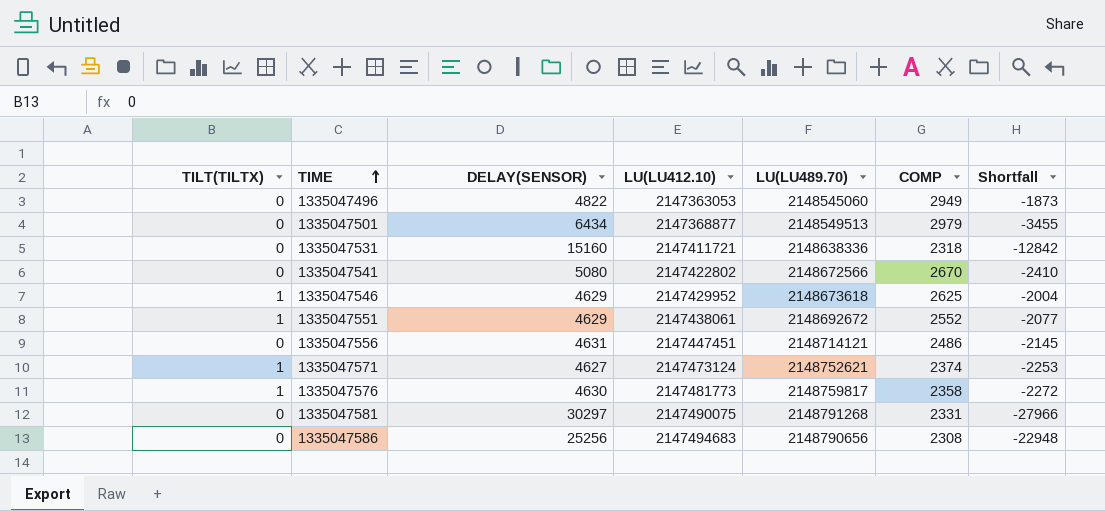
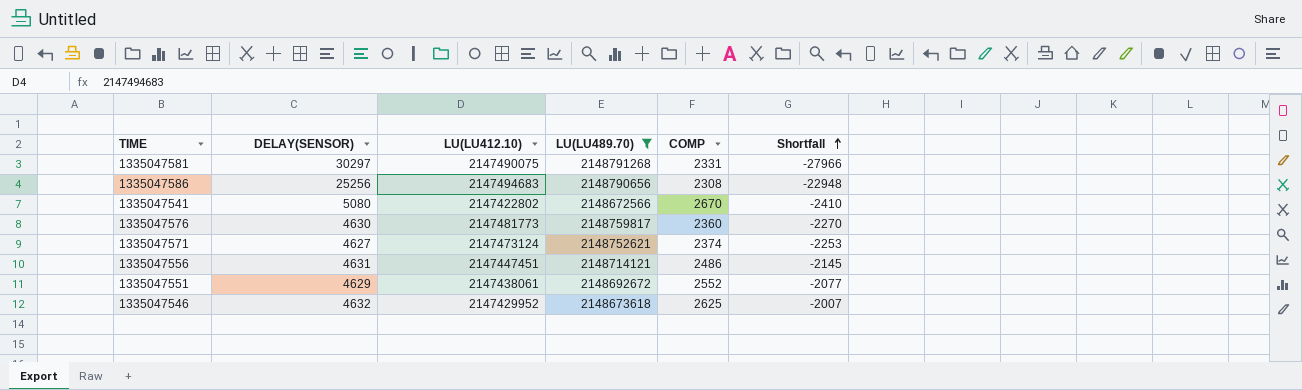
filter: none -> LU(LU489.70) >= 2148672566
row order: TIME ascending -> Shortfall ascending
column TILT(TILTX) | position: 1 -> none
1335047576 | COMP: 2358 -> 2360
1335047576 | Shortfall: -2272 -> -2270
1335047546 | DELAY(SENSOR): 4629 -> 4632
1335047546 | Shortfall: -2004 -> -2007

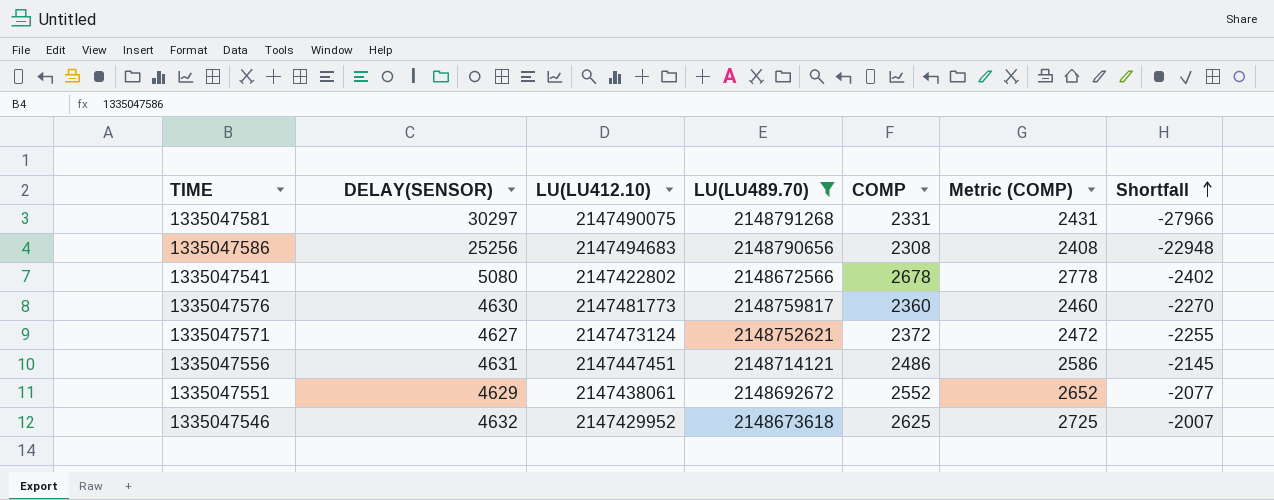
column Metric (COMP) | formula: none -> [COMP] + 100
1335047541 | COMP: 2670 -> 2678
1335047541 | Shortfall: -2410 -> -2402
1335047571 | COMP: 2374 -> 2372
1335047571 | Shortfall: -2253 -> -2255

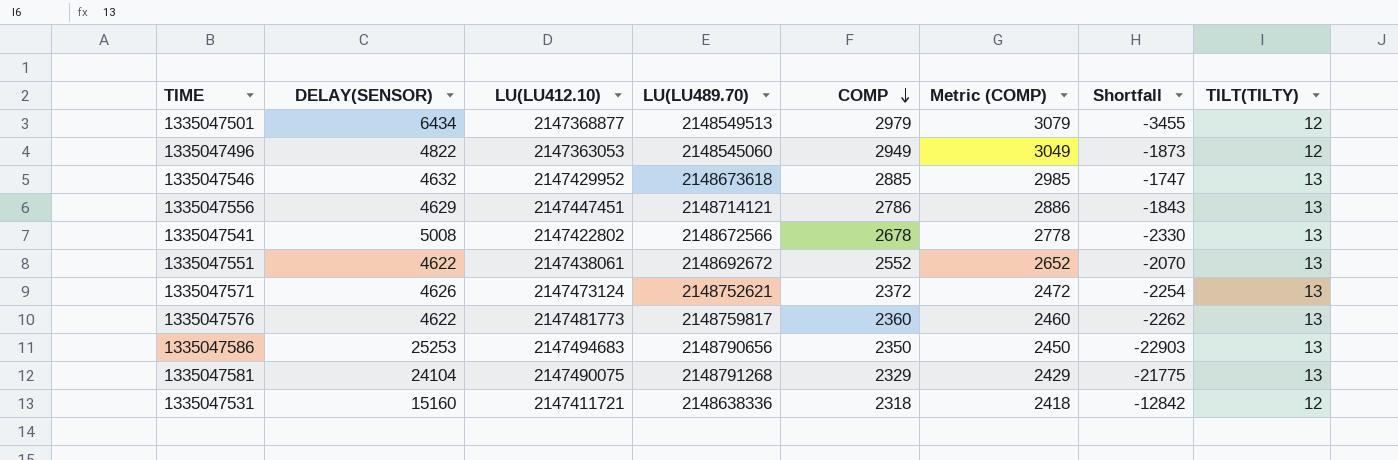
filter: LU(LU489.70) >= 2148672566 -> none
row order: Shortfall ascending -> COMP descending
column TILT(TILTY) | position: none -> 8
1335047546 | COMP: 2625 -> 2885
1335047546 | Metric (COMP): 2725 -> 2985
1335047546 | Shortfall: -2007 -> -1747
1335047556 | DELAY(SENSOR): 4631 -> 4629
1335047556 | COMP: 2486 -> 2786
1335047556 | Metric (COMP): 2586 -> 2886
1335047556 | Shortfall: -2145 -> -1843
1335047541 | DELAY(SENSOR): 5080 -> 5008
1335047541 | Shortfall: -2402 -> -2330
1335047551 | DELAY(SENSOR): 4629 -> 4622
1335047551 | Shortfall: -2077 -> -2070
1335047571 | DELAY(SENSOR): 4627 -> 4626
1335047571 | Shortfall: -2255 -> -2254
1335047576 | DELAY(SENSOR): 4630 -> 4622
1335047576 | Shortfall: -2270 -> -2262
1335047586 | DELAY(SENSOR): 25256 -> 25253
1335047586 | COMP: 2308 -> 2350
1335047586 | Metric (COMP): 2408 -> 2450
1335047586 | Shortfall: -22948 -> -22903
1335047581 | DELAY(SENSOR): 30297 -> 24104
1335047581 | COMP: 2331 -> 2329
1335047581 | Metric (COMP): 2431 -> 2429
1335047581 | Shortfall: -27966 -> -21775

